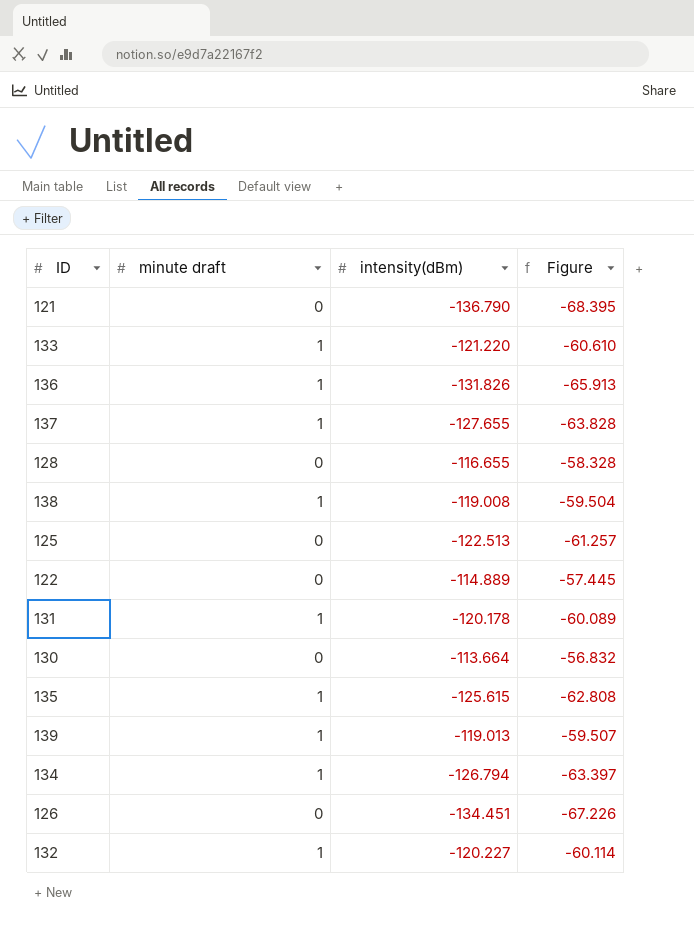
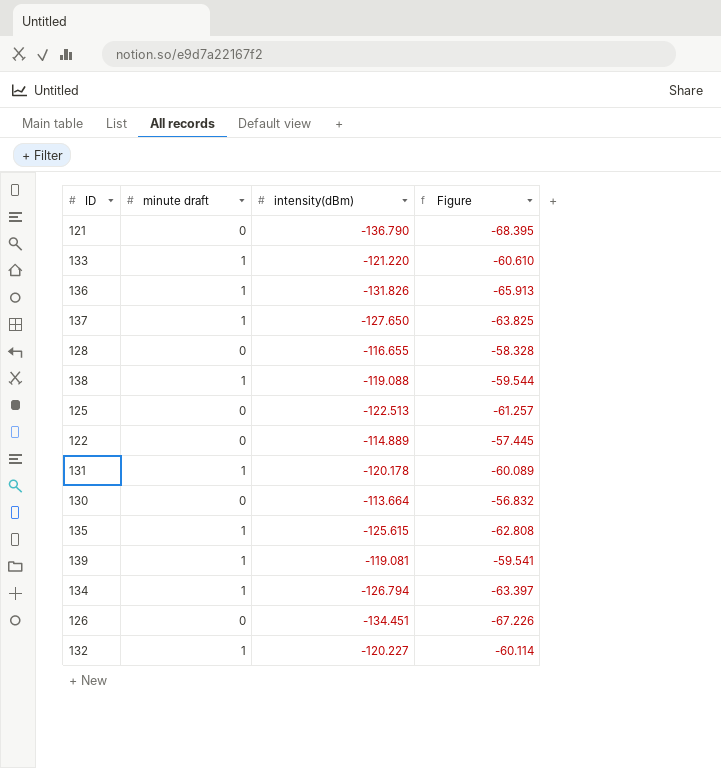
137 | intensity(dBm): -127.655 -> -127.650
137 | Figure: -63.828 -> -63.825
138 | intensity(dBm): -119.008 -> -119.088
138 | Figure: -59.504 -> -59.544
139 | intensity(dBm): -119.013 -> -119.081
139 | Figure: -59.507 -> -59.541

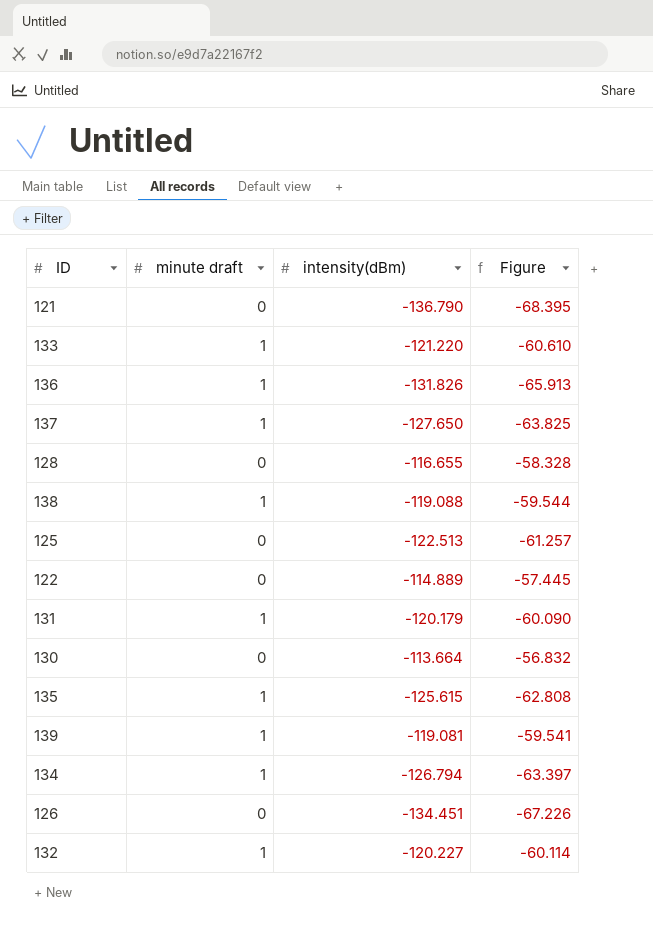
131 | intensity(dBm): -120.178 -> -120.179
131 | Figure: -60.089 -> -60.090

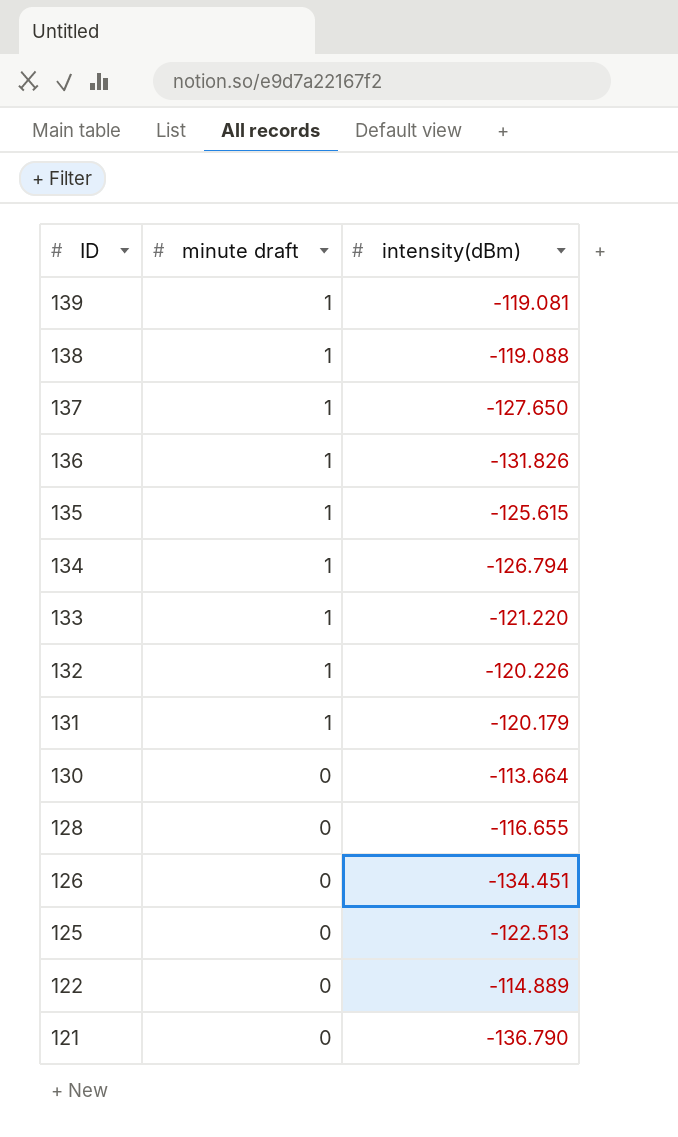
row order: none -> ID descending
column Figure | formula: [intensity(dBm)] * 0.5 -> none
132 | intensity(dBm): -120.227 -> -120.226

